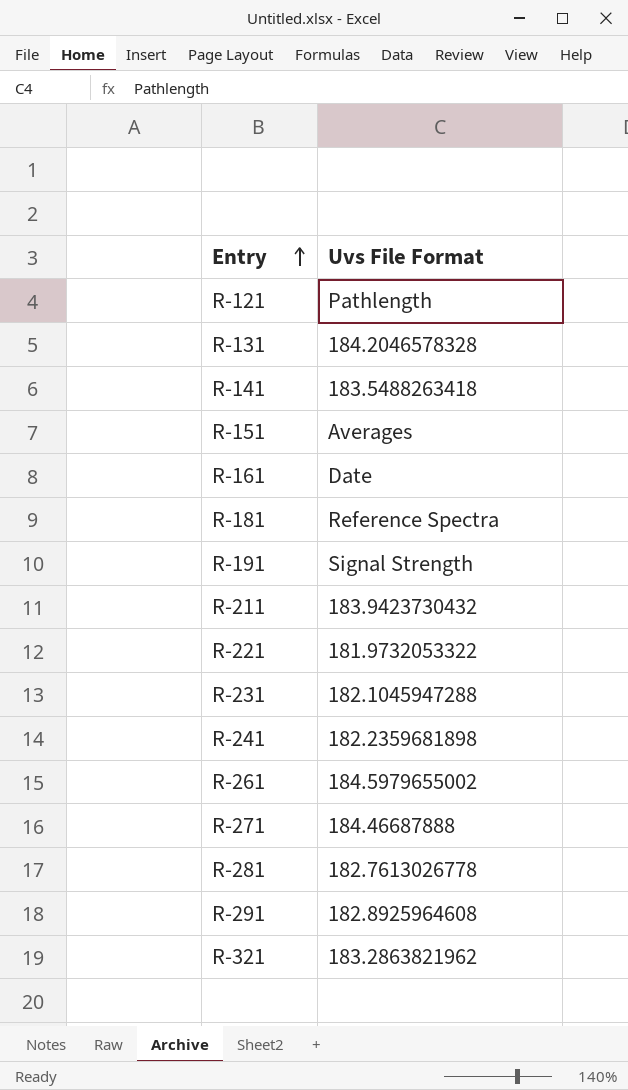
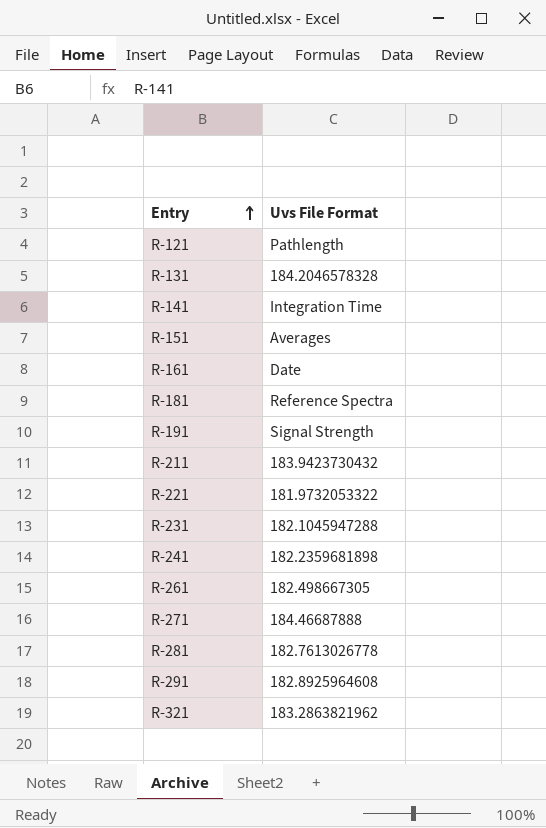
R-141 | Uvs File Format: 183.5488263418 -> Integration Time
R-261 | Uvs File Format: 184.5979655002 -> 182.498667305

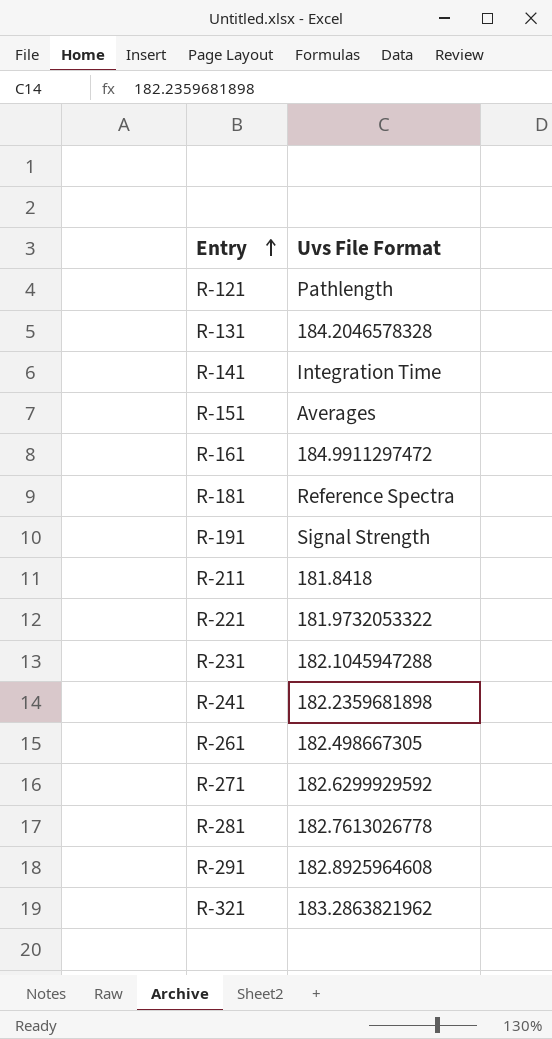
R-161 | Uvs File Format: Date -> 184.9911297472
R-211 | Uvs File Format: 183.9423730432 -> 181.8418
R-271 | Uvs File Format: 184.46687888 -> 182.6299929592

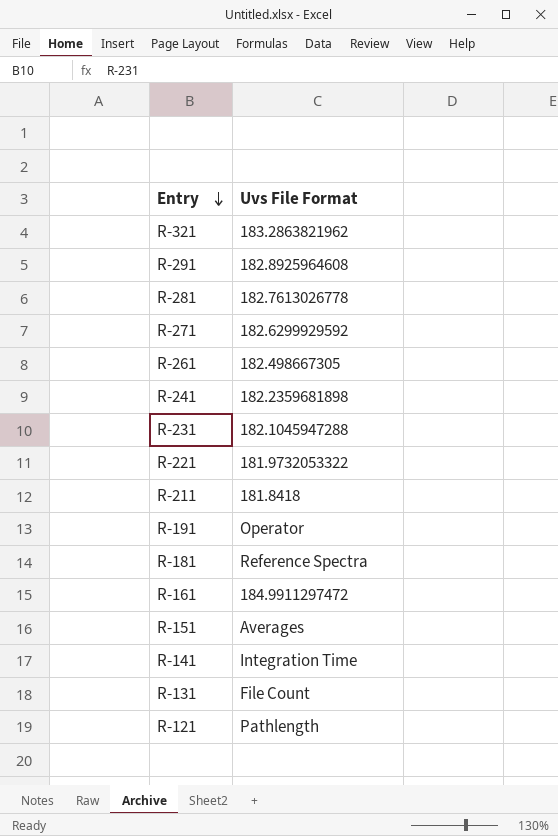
row order: Entry ascending -> Entry descending
R-191 | Uvs File Format: Signal Strength -> Operator
R-131 | Uvs File Format: 184.2046578328 -> File Count

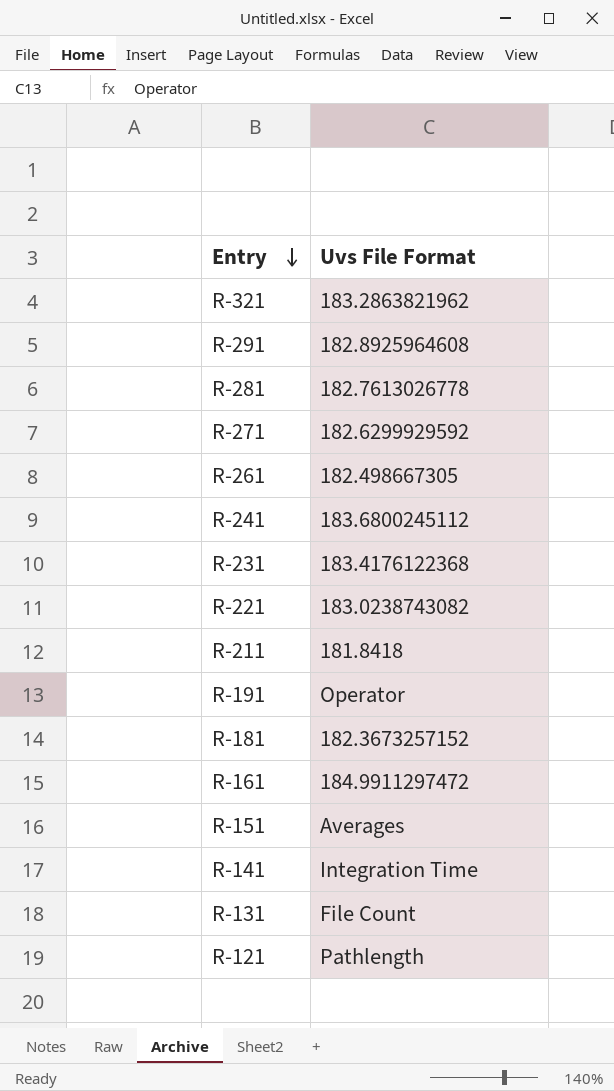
R-241 | Uvs File Format: 182.2359681898 -> 183.6800245112
R-231 | Uvs File Format: 182.1045947288 -> 183.4176122368
R-221 | Uvs File Format: 181.9732053322 -> 183.0238743082
R-181 | Uvs File Format: Reference Spectra -> 182.3673257152

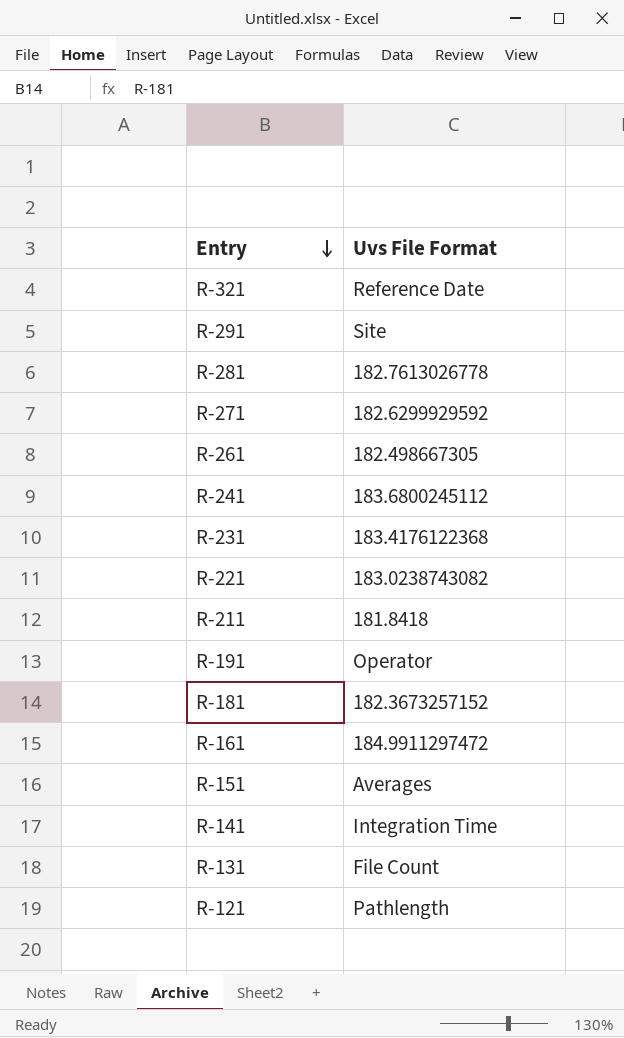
R-321 | Uvs File Format: 183.2863821962 -> Reference Date
R-291 | Uvs File Format: 182.8925964608 -> Site

